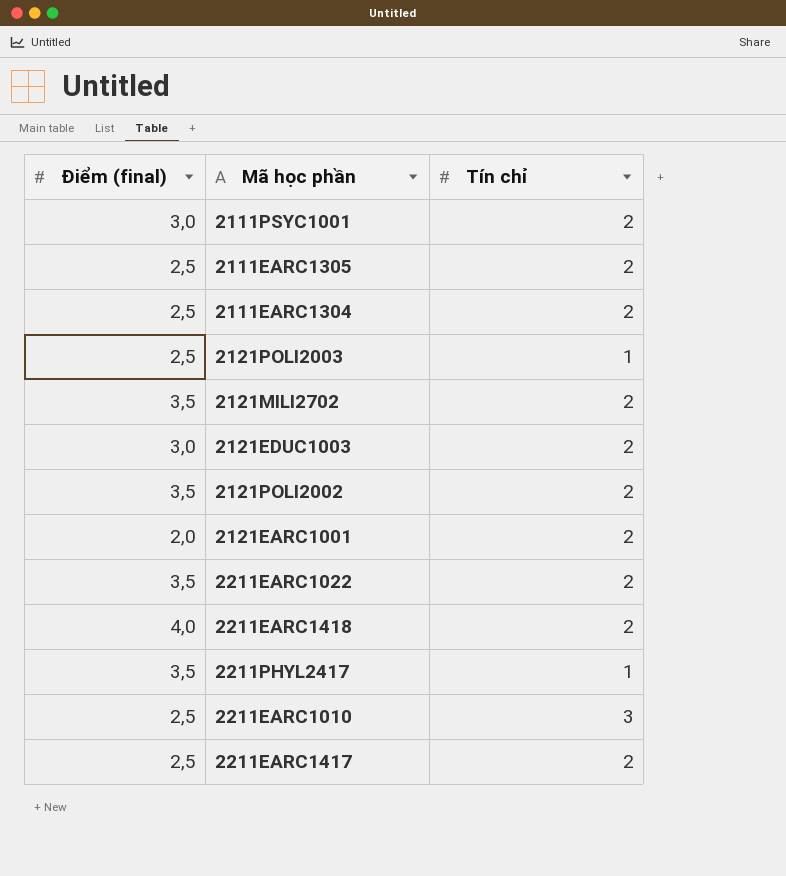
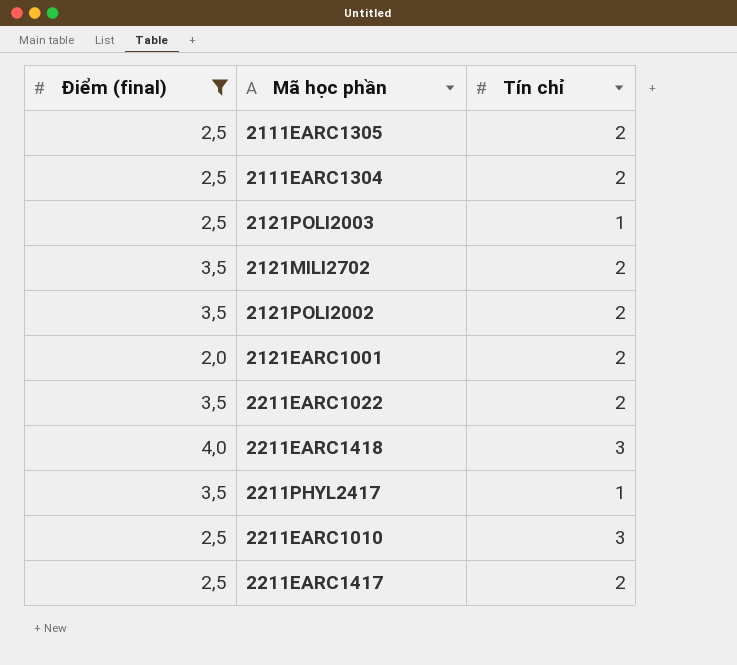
filter: none -> Điểm (final) != 3,0
2211EARC1418 | Tín chỉ: 2 -> 3

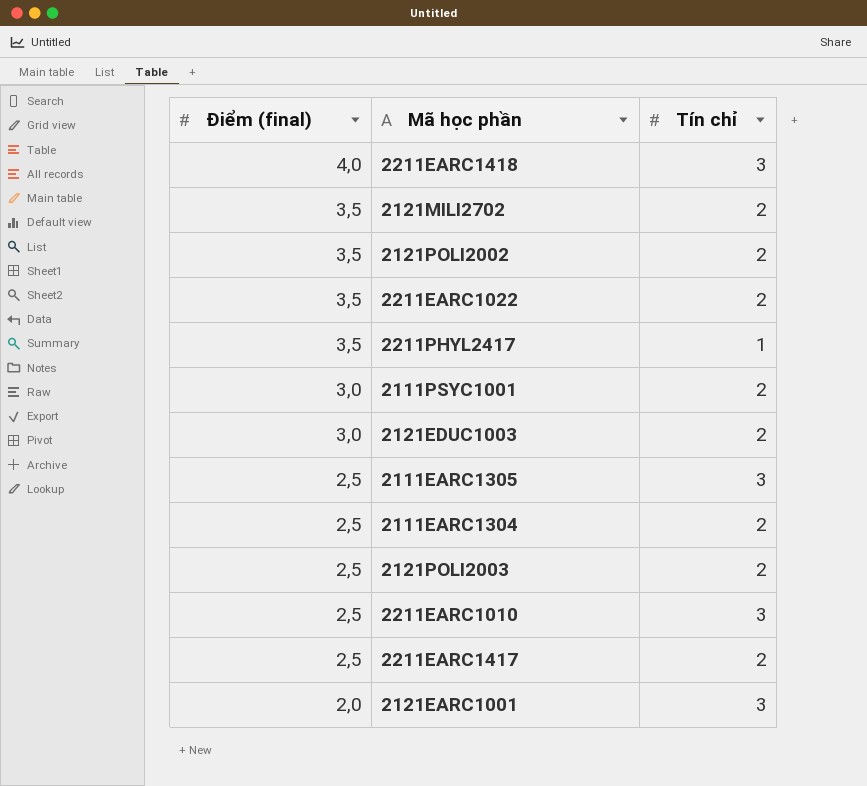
filter: Điểm (final) != 3,0 -> none
row order: none -> Điểm (final) descending
2111EARC1305 | Tín chỉ: 2 -> 3
2121POLI2003 | Tín chỉ: 1 -> 2
2121EARC1001 | Tín chỉ: 2 -> 3

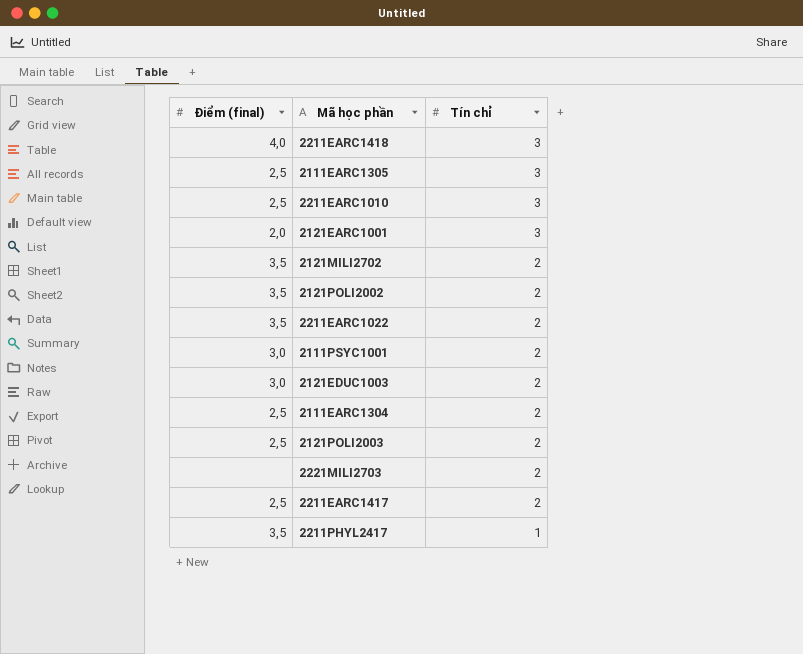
row order: Điểm (final) descending -> Tín chỉ descending
row 2221MILI2703: none -> none | 2

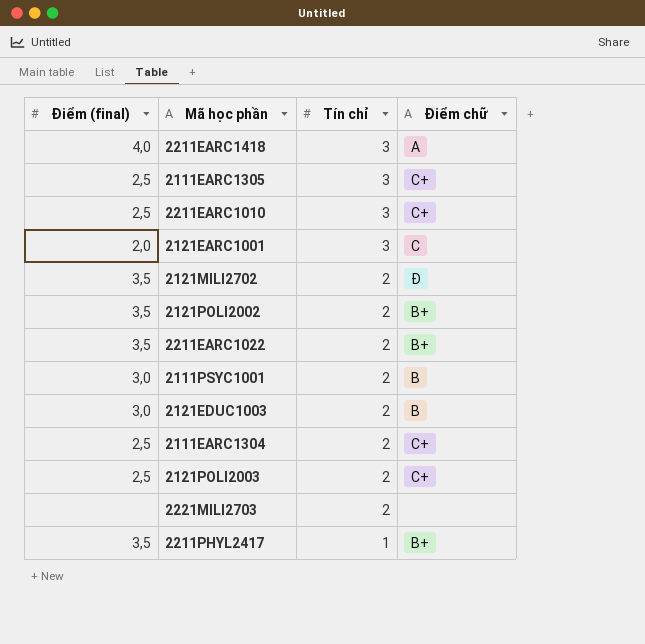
column Điểm chữ | position: none -> 4
row 2211EARC1417: 2,5 | 2 -> none

